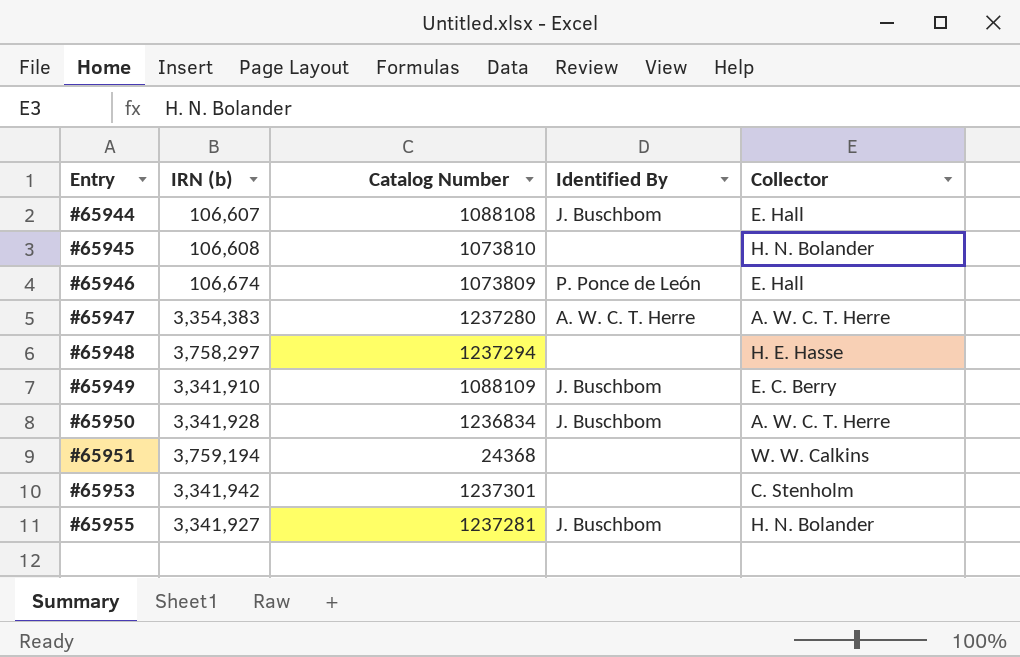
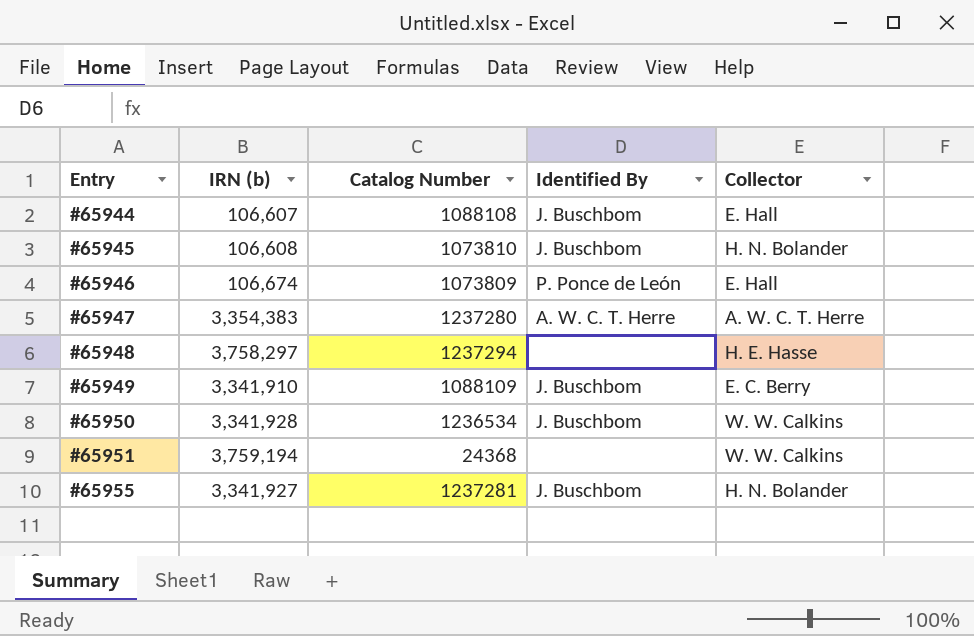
row #65953: 3,341,942 | 1237301 | none | C. Stenholm -> none
#65945 | Identified By: none -> J. Buschbom
#65950 | Catalog Number: 1236834 -> 1236534
#65950 | Collector: A. W. C. T. Herre -> W. W. Calkins

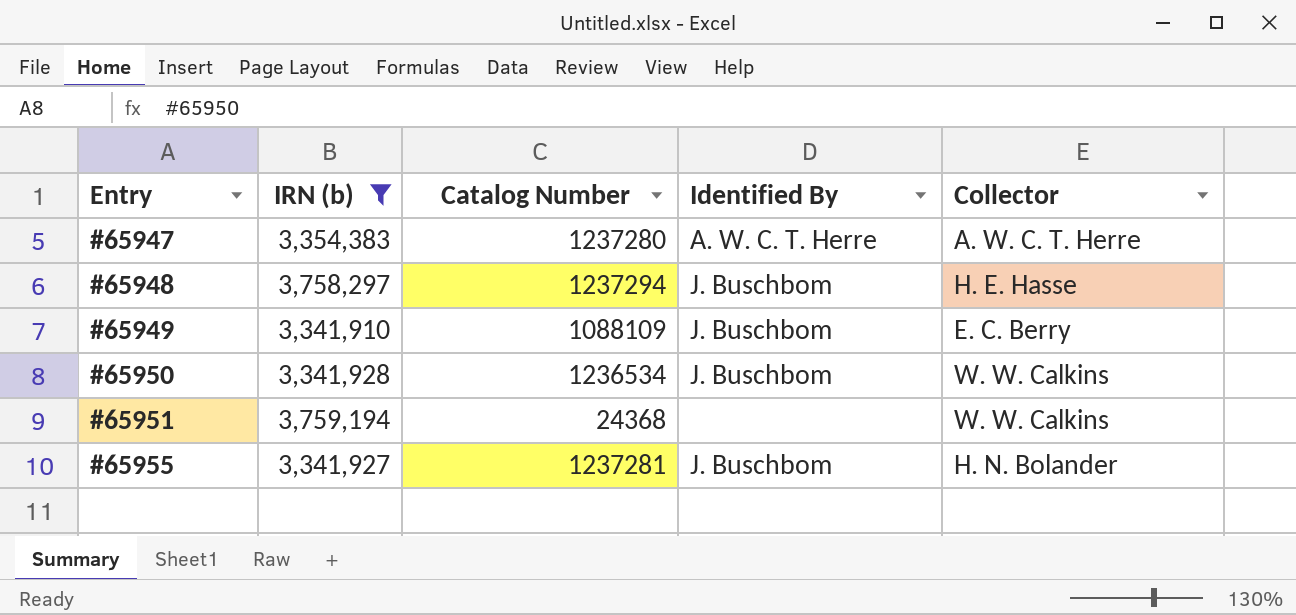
filter: none -> IRN (b) >= 3,341,910
#65948 | Identified By: none -> J. Buschbom

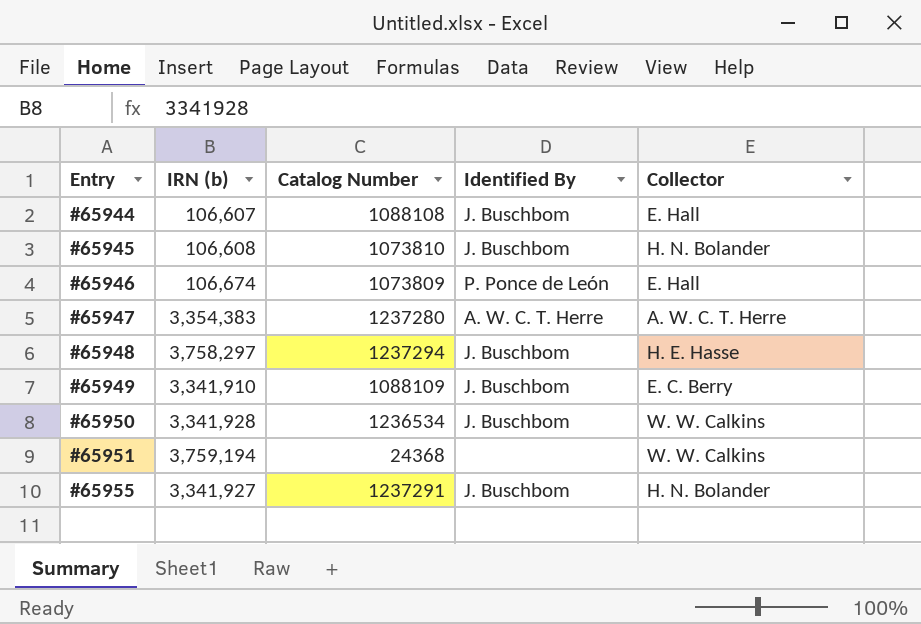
filter: IRN (b) >= 3,341,910 -> none
#65955 | Catalog Number: 1237281 -> 1237291

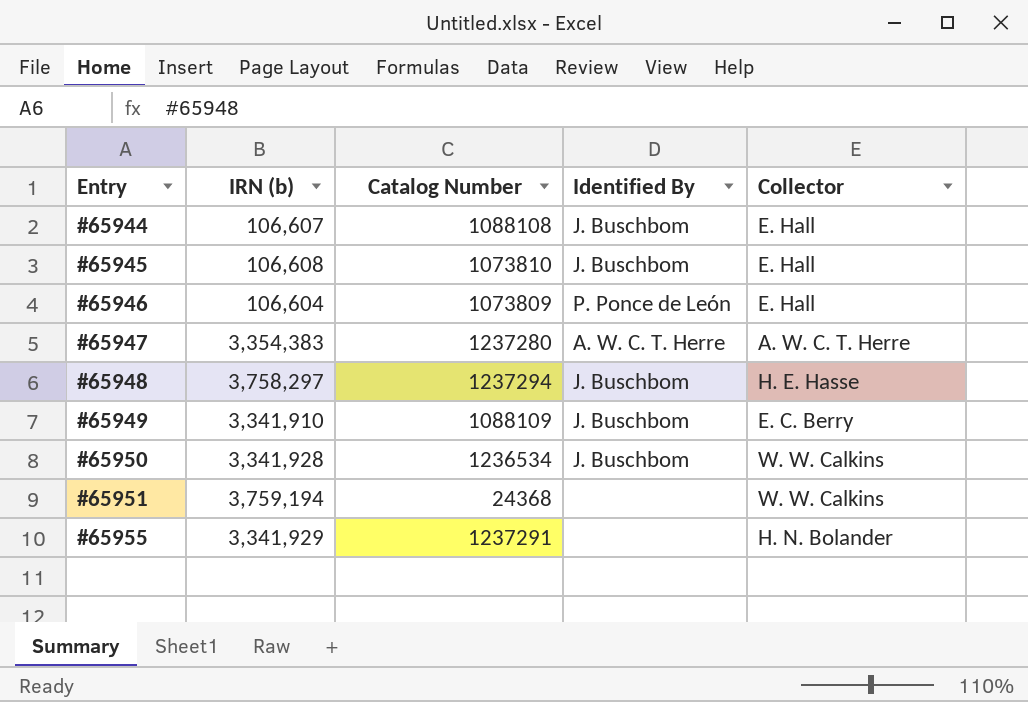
#65945 | Collector: H. N. Bolander -> E. Hall
#65946 | IRN (b): 106,674 -> 106,604
#65955 | IRN (b): 3,341,927 -> 3,341,929
#65955 | Identified By: J. Buschbom -> none

